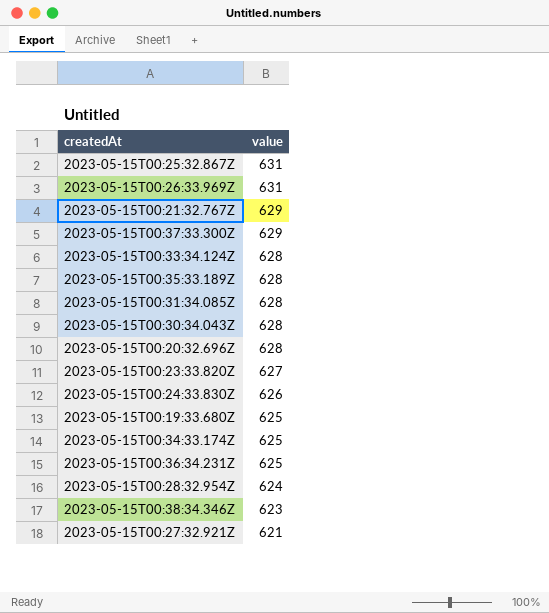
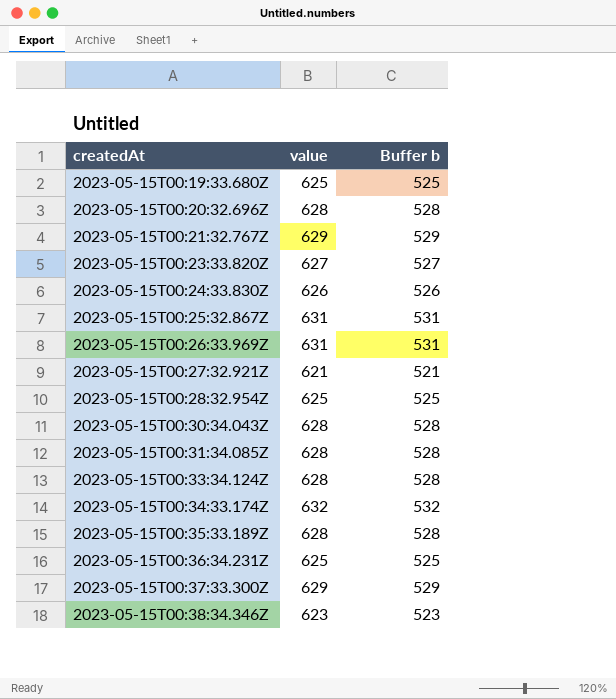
row order: value descending -> createdAt ascending
column Buffer b | formula: none -> [value] - 100
2023-05-15T00:28:32.954Z | value: 624 -> 625
2023-05-15T00:34:33.174Z | value: 625 -> 632

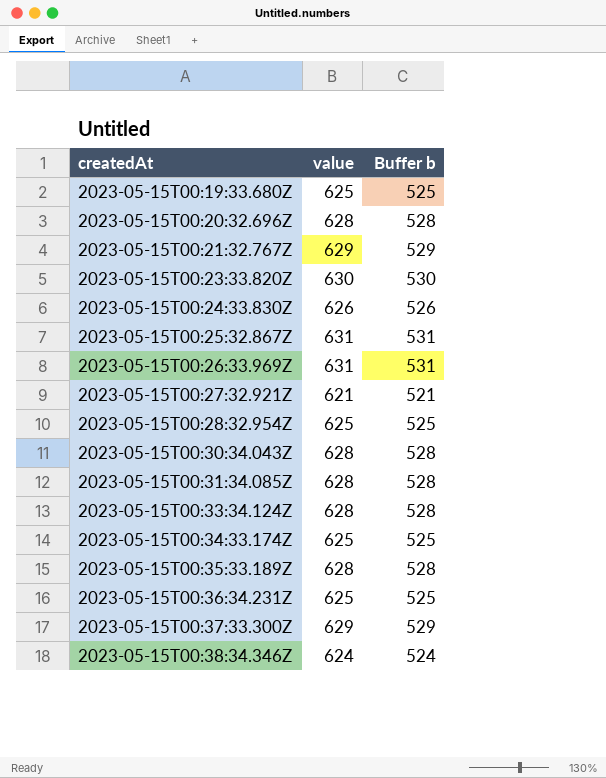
2023-05-15T00:23:33.820Z | value: 627 -> 630
2023-05-15T00:23:33.820Z | Buffer b: 527 -> 530
2023-05-15T00:34:33.174Z | value: 632 -> 625
2023-05-15T00:34:33.174Z | Buffer b: 532 -> 525
2023-05-15T00:38:34.346Z | value: 623 -> 624
2023-05-15T00:38:34.346Z | Buffer b: 523 -> 524

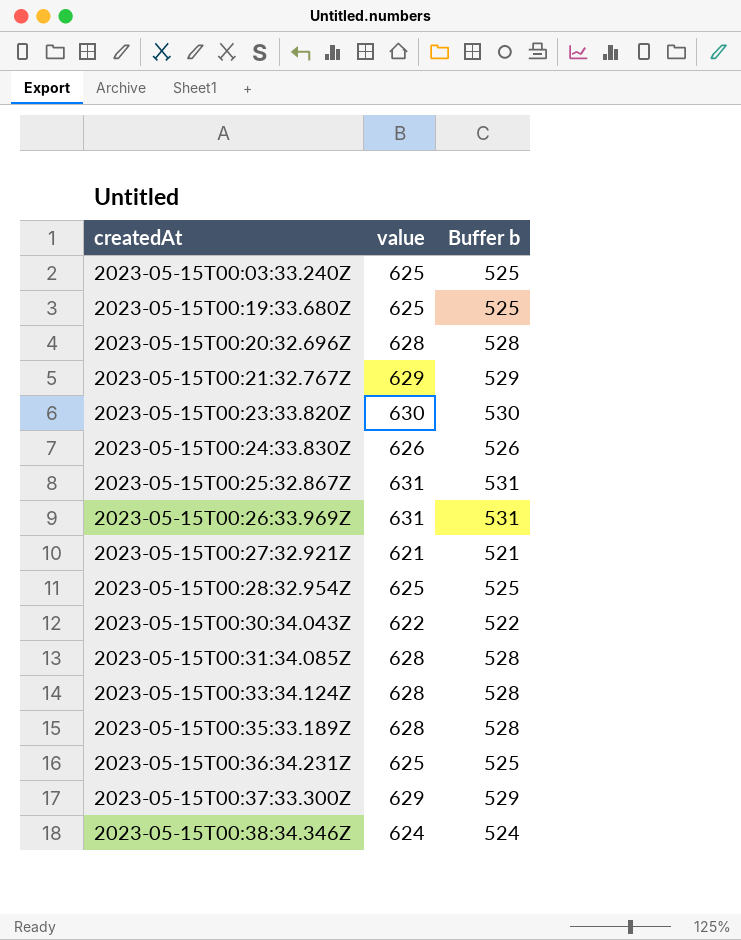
row 2023-05-15T00:34:33.174Z: 625 | 525 -> none
row 2023-05-15T00:03:33.240Z: none -> 625 | 525
2023-05-15T00:30:34.043Z | value: 628 -> 622
2023-05-15T00:30:34.043Z | Buffer b: 528 -> 522

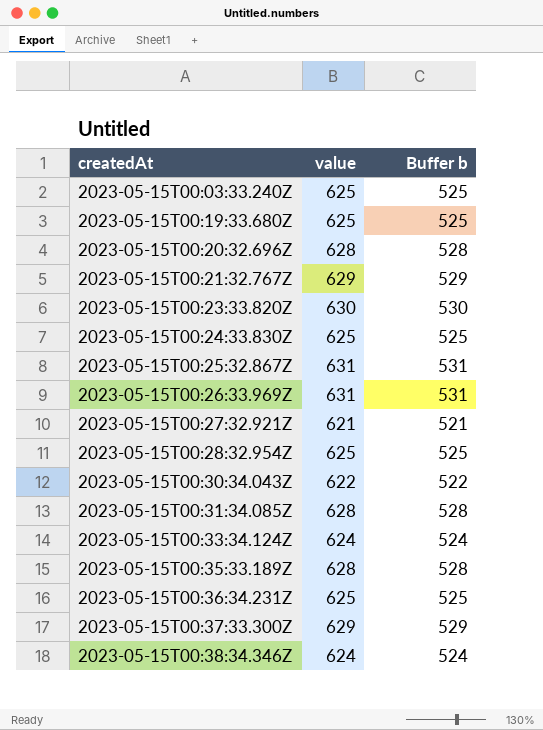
2023-05-15T00:24:33.830Z | value: 626 -> 625
2023-05-15T00:24:33.830Z | Buffer b: 526 -> 525
2023-05-15T00:33:34.124Z | value: 628 -> 624
2023-05-15T00:33:34.124Z | Buffer b: 528 -> 524

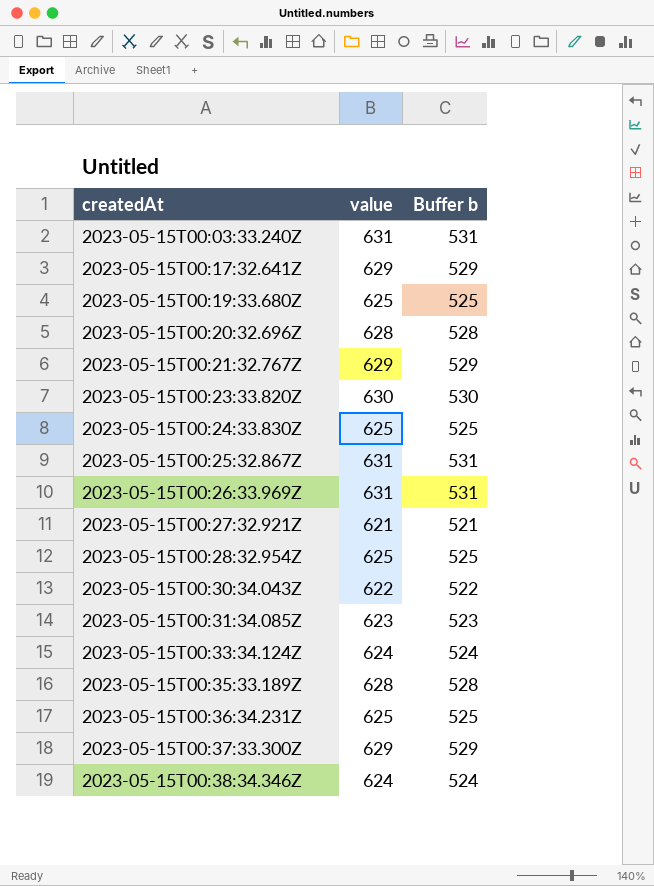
2023-05-15T00:03:33.240Z | value: 625 -> 631
2023-05-15T00:03:33.240Z | Buffer b: 525 -> 531
row 2023-05-15T00:17:32.641Z: none -> 629 | 529
2023-05-15T00:31:34.085Z | value: 628 -> 623
2023-05-15T00:31:34.085Z | Buffer b: 528 -> 523

